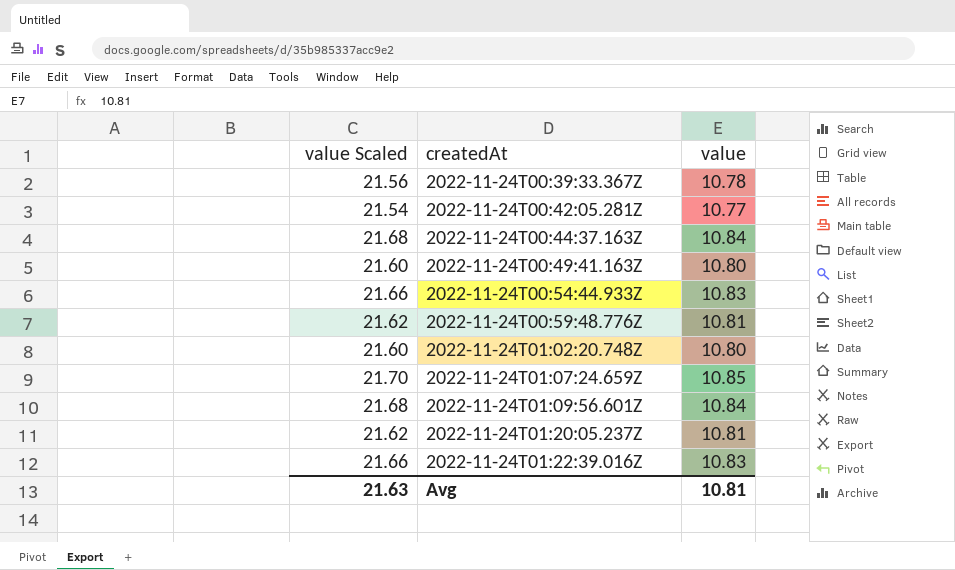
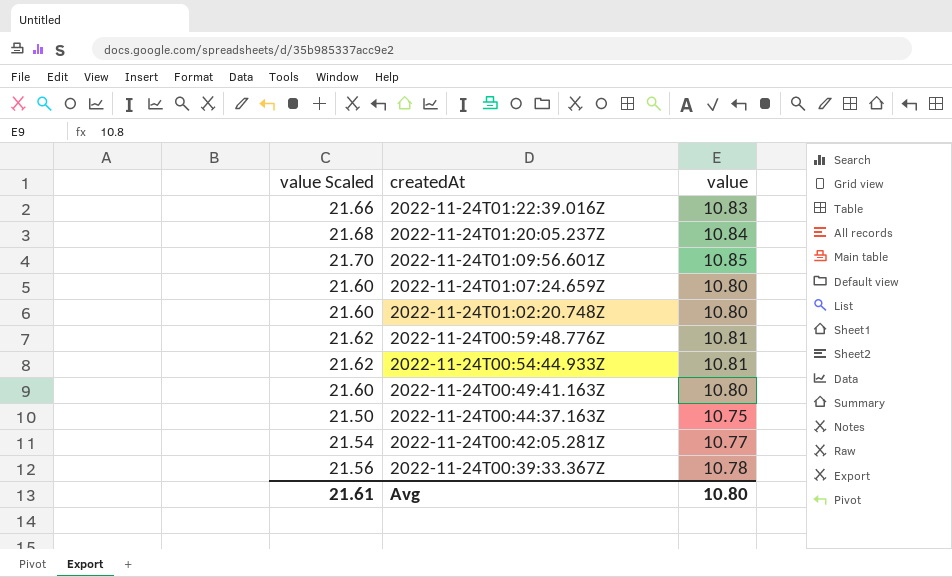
row order: createdAt ascending -> createdAt descending
2022-11-24T01:20:05.237Z | value Scaled: 21.62 -> 21.68
2022-11-24T01:20:05.237Z | value: 10.81 -> 10.84
2022-11-24T01:09:56.601Z | value Scaled: 21.68 -> 21.70
2022-11-24T01:09:56.601Z | value: 10.84 -> 10.85
2022-11-24T01:07:24.659Z | value Scaled: 21.70 -> 21.60
2022-11-24T01:07:24.659Z | value: 10.85 -> 10.80
2022-11-24T00:54:44.933Z | value Scaled: 21.66 -> 21.62
2022-11-24T00:54:44.933Z | value: 10.83 -> 10.81
2022-11-24T00:44:37.163Z | value Scaled: 21.68 -> 21.50
2022-11-24T00:44:37.163Z | value: 10.84 -> 10.75
Avg | value Scaled: 21.63 -> 21.61
Avg | value: 10.81 -> 10.80

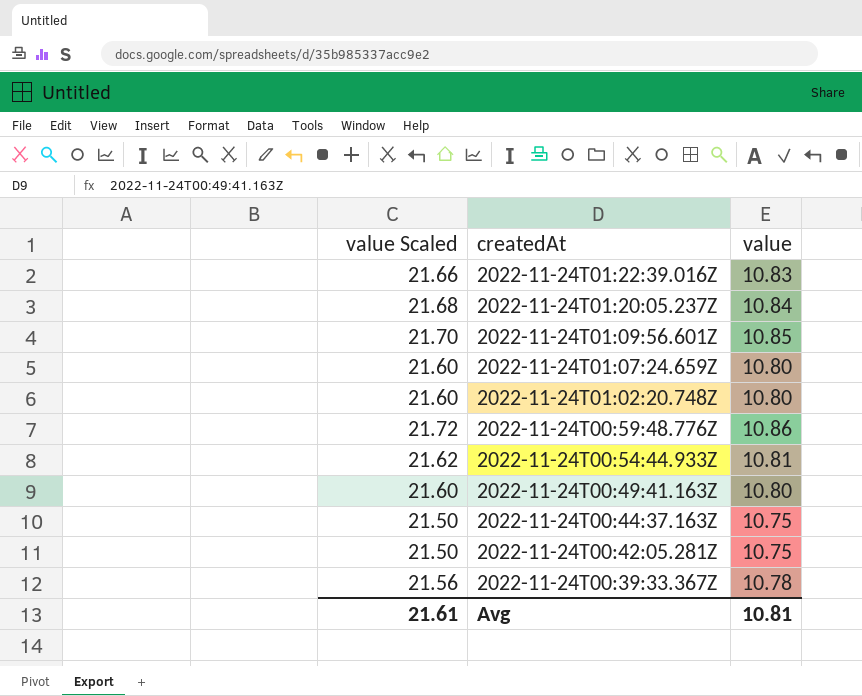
2022-11-24T00:59:48.776Z | value Scaled: 21.62 -> 21.72
2022-11-24T00:59:48.776Z | value: 10.81 -> 10.86
2022-11-24T00:42:05.281Z | value Scaled: 21.54 -> 21.50
2022-11-24T00:42:05.281Z | value: 10.77 -> 10.75
Avg | value: 10.80 -> 10.81

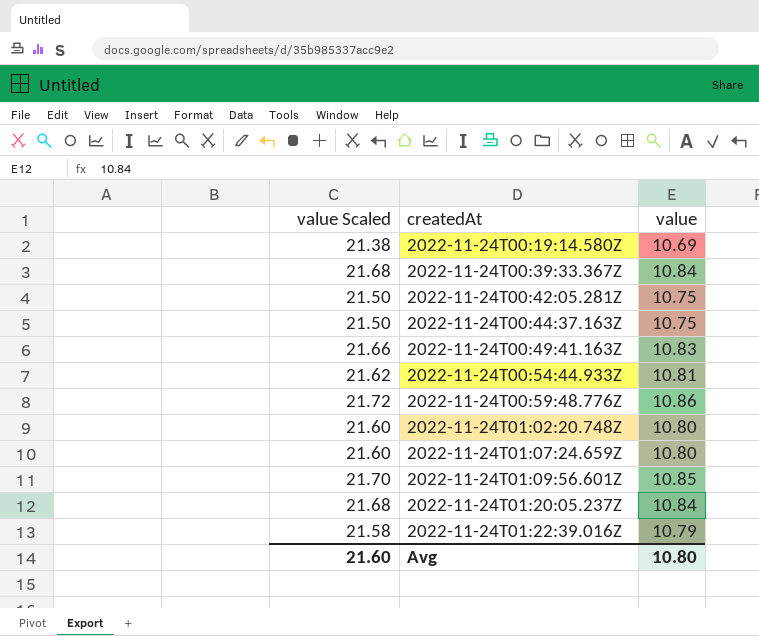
row order: createdAt descending -> createdAt ascending
row 2022-11-24T00:19:14.580Z: none -> 21.38 | 10.69
2022-11-24T00:39:33.367Z | value Scaled: 21.56 -> 21.68
2022-11-24T00:39:33.367Z | value: 10.78 -> 10.84
2022-11-24T00:49:41.163Z | value Scaled: 21.60 -> 21.66
2022-11-24T00:49:41.163Z | value: 10.80 -> 10.83
2022-11-24T01:22:39.016Z | value Scaled: 21.66 -> 21.58
2022-11-24T01:22:39.016Z | value: 10.83 -> 10.79
Avg | value Scaled: 21.61 -> 21.60
Avg | value: 10.81 -> 10.80

